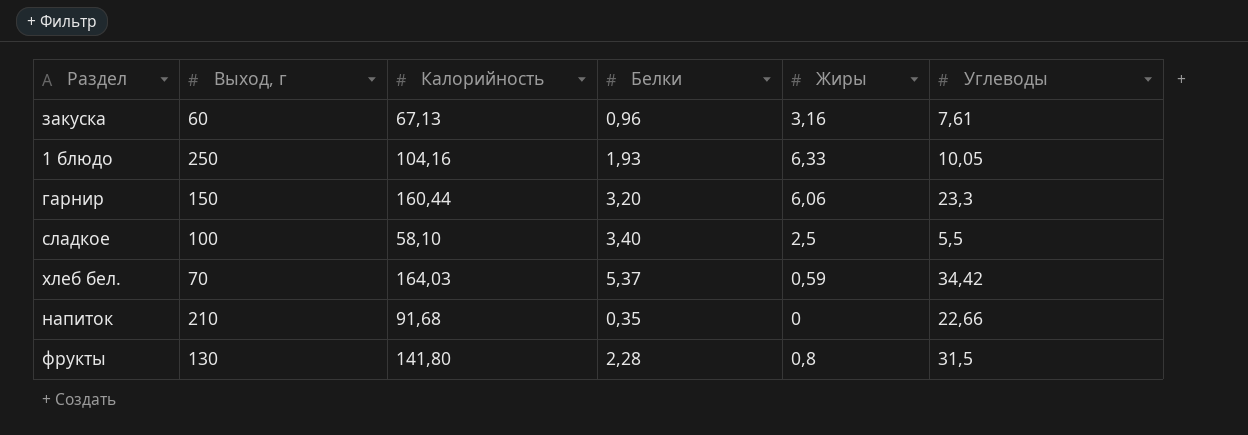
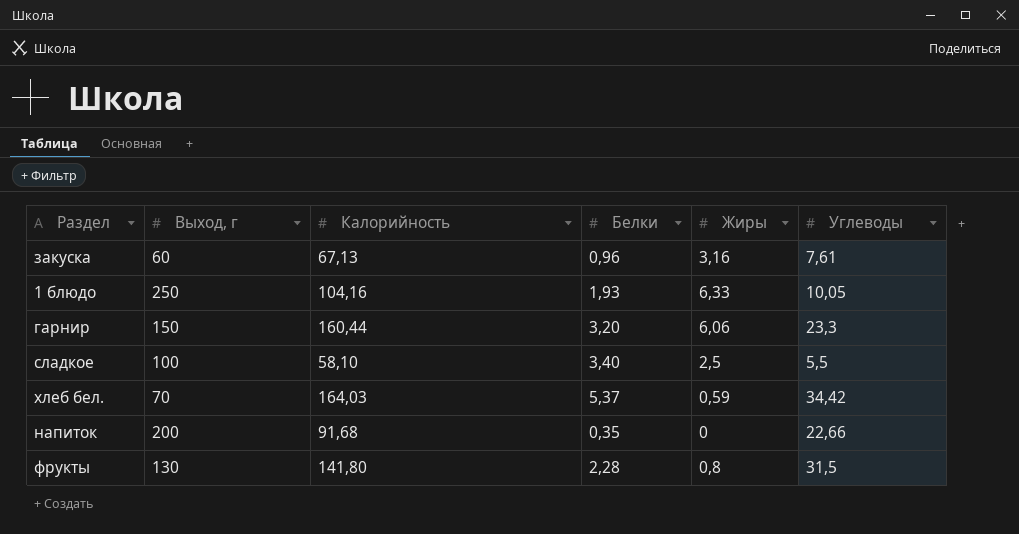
напиток | Выход, г: 210 -> 200

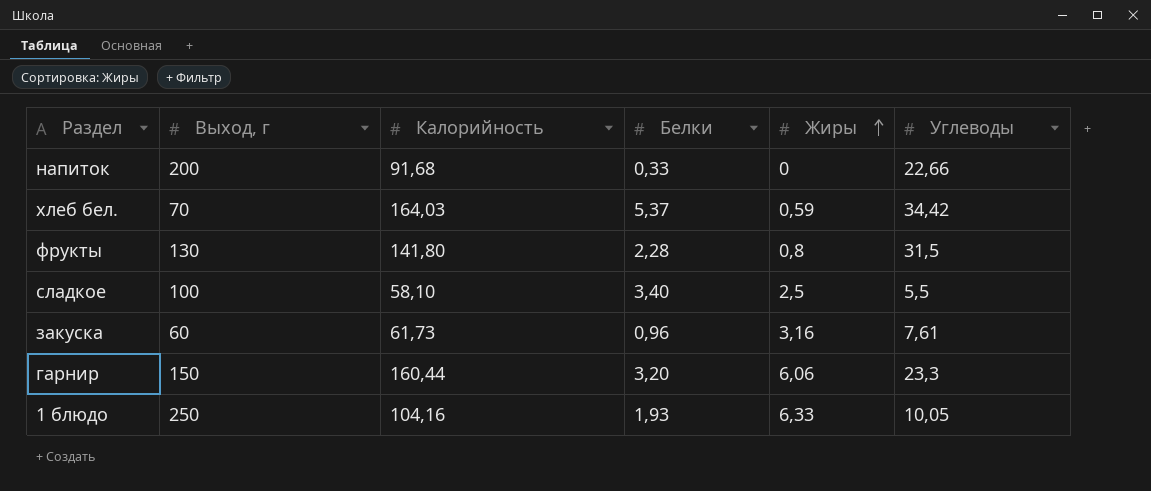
row order: none -> Жиры ascending
напиток | Белки: 0,35 -> 0,33
закуска | Калорийность: 67,13 -> 61,73

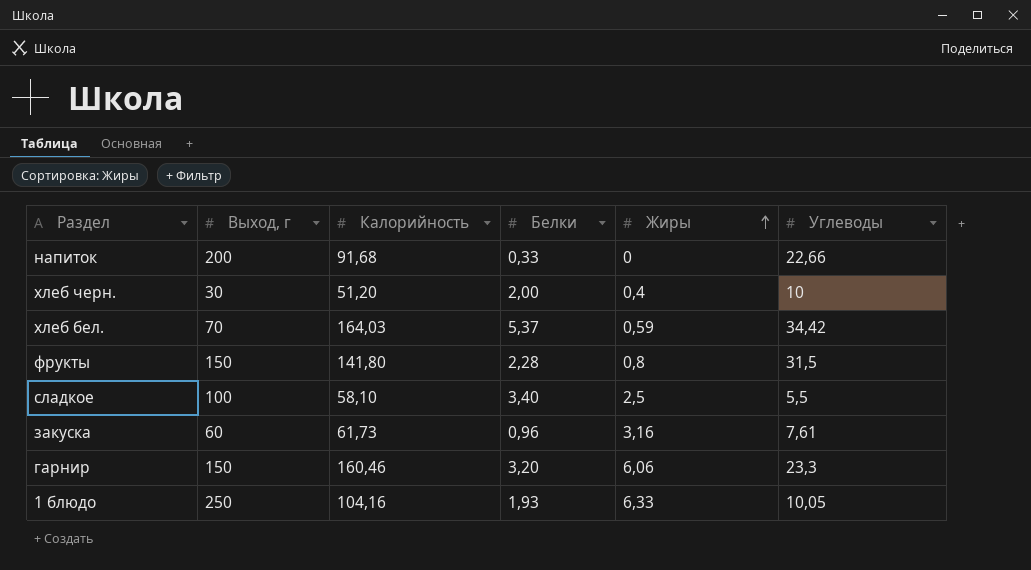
row хлеб черн.: none -> 30 | 51,20 | 2,00 | 0,4 | 10
фрукты | Выход, г: 130 -> 150
гарнир | Калорийность: 160,44 -> 160,46

